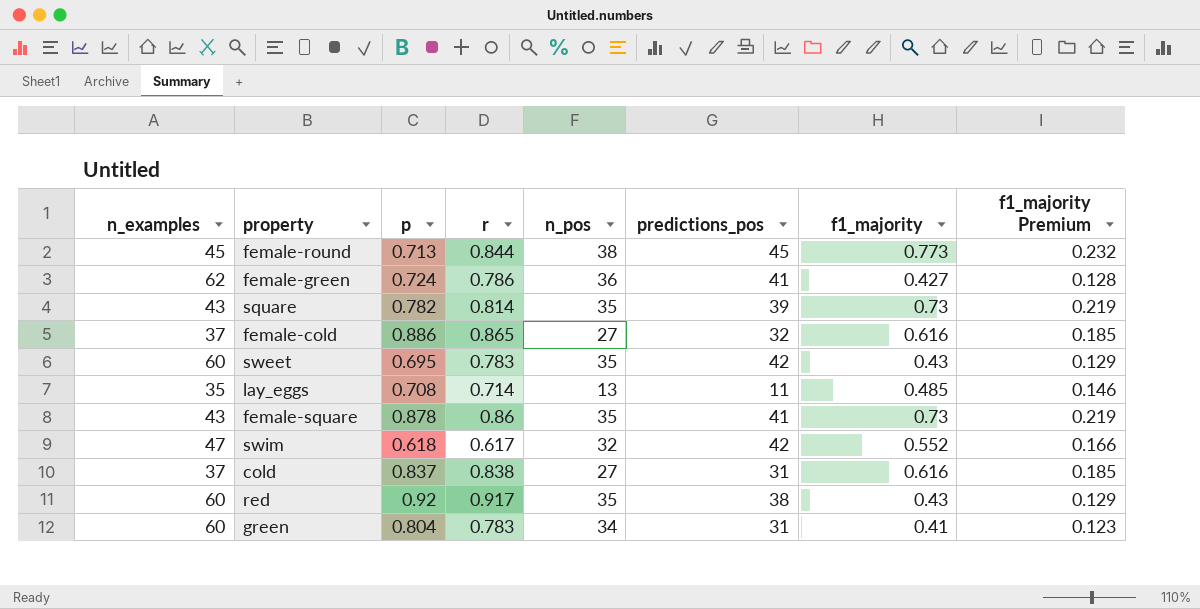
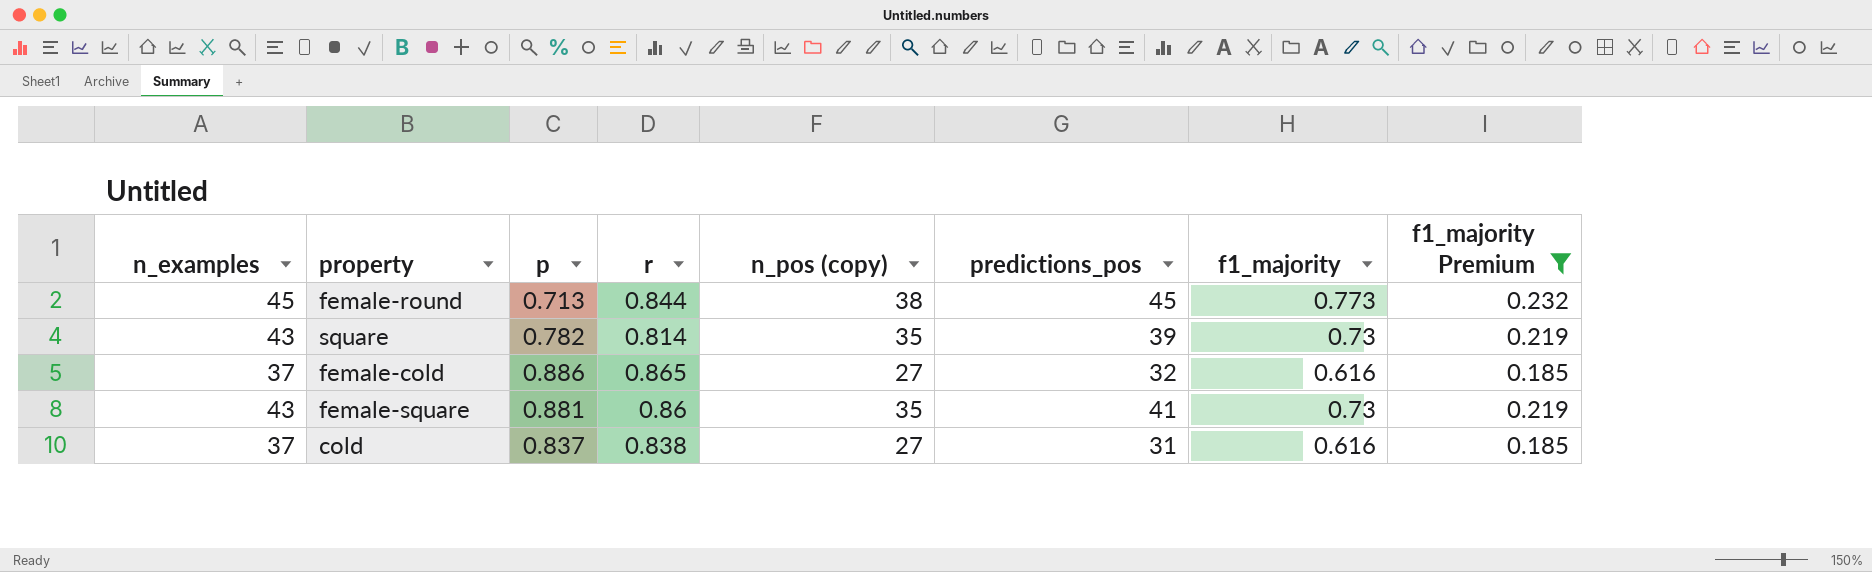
filter: none -> f1_majority Premium >= 0.185
column name: n_pos -> n_pos (copy)
female-square | p: 0.878 -> 0.881

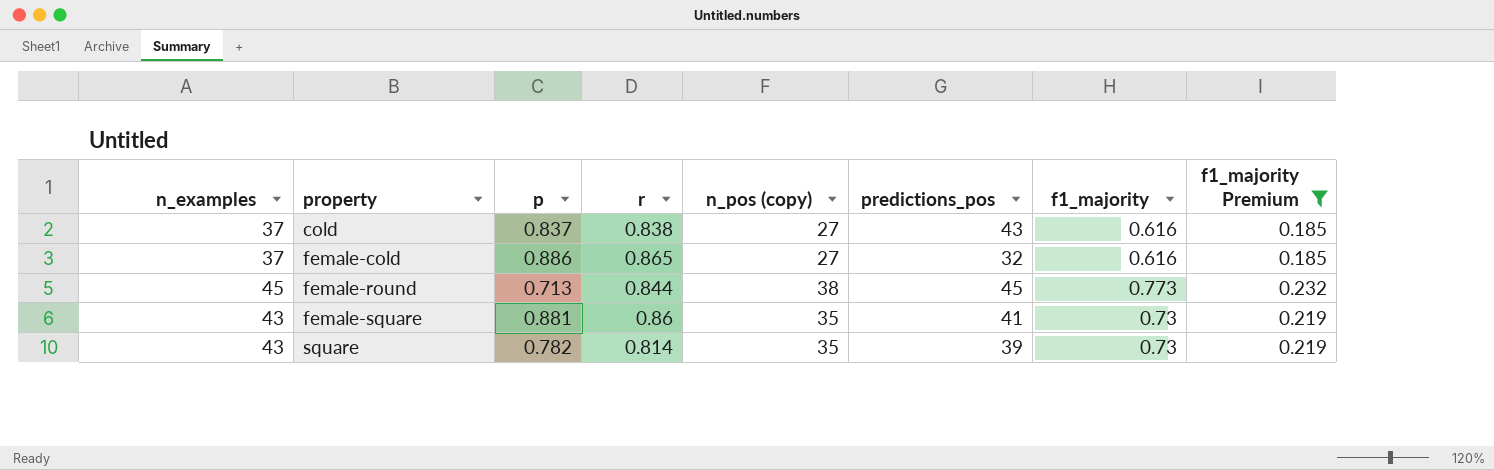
row order: none -> property ascending
cold | predictions_pos: 31 -> 43

